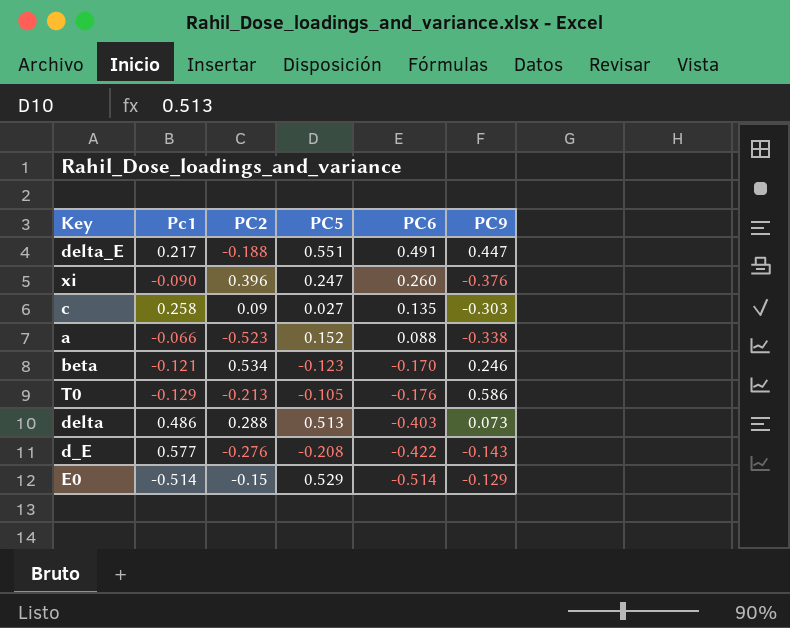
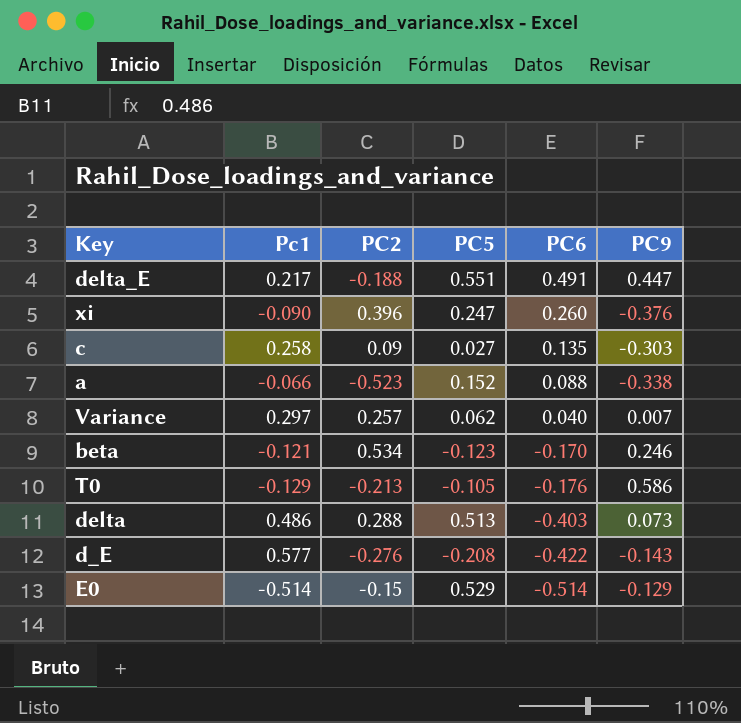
row Variance: none -> 0.297 | 0.257 | 0.062 | 0.040 | 0.007

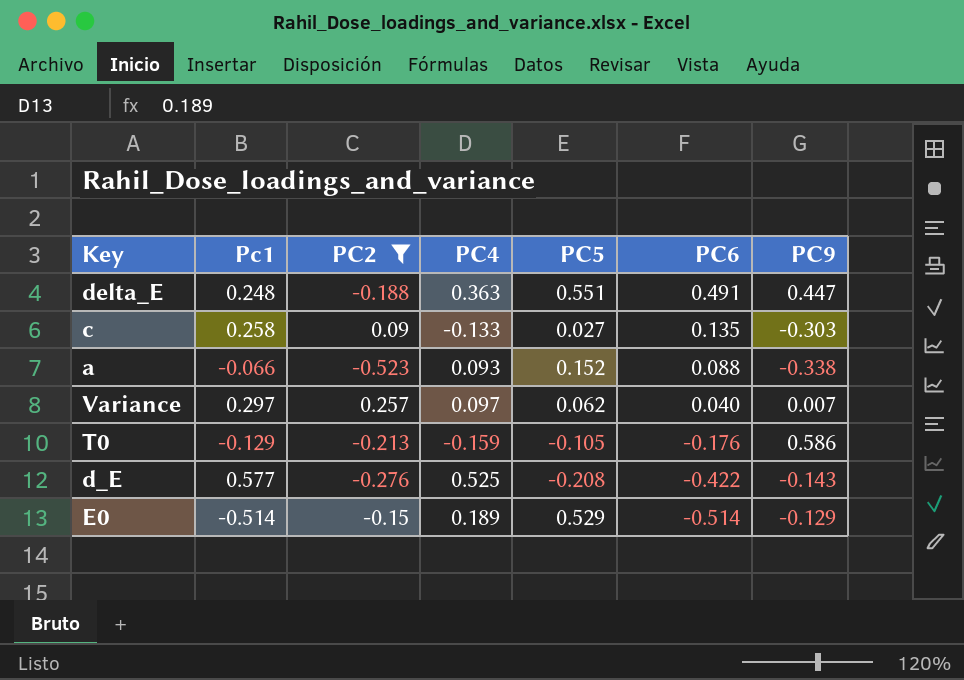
filter: none -> PC2 <= 0.257
column PC4 | position: none -> 4
delta_E | Pc1: 0.217 -> 0.248

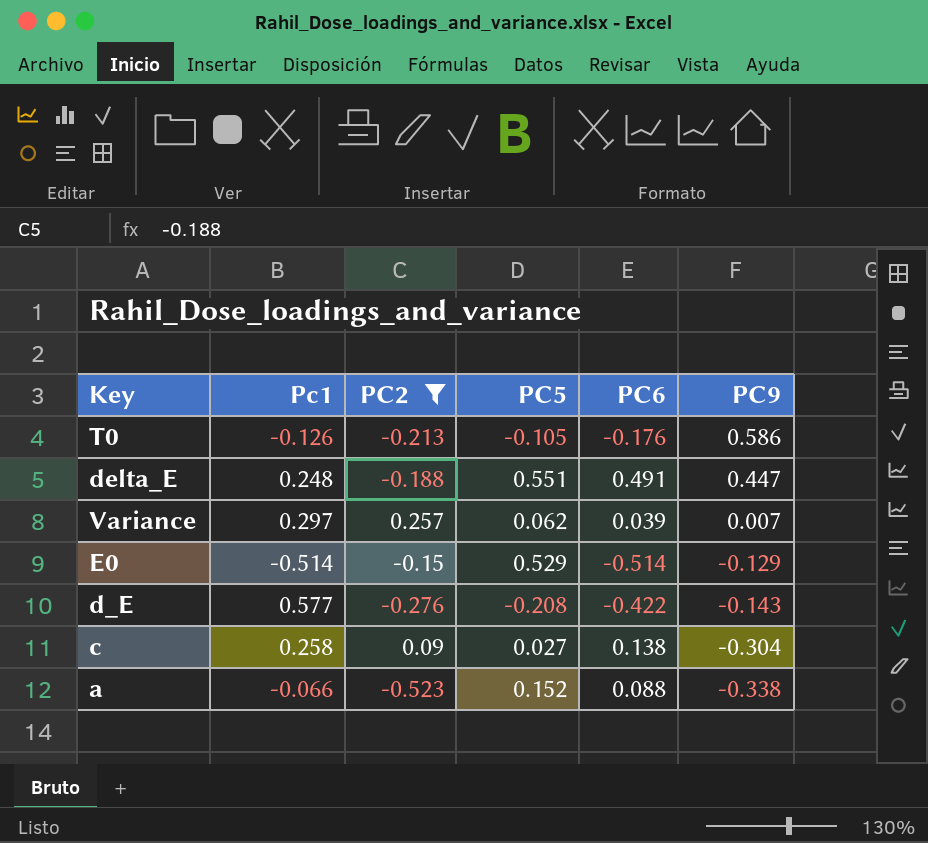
row order: PC6 descending -> PC9 descending
column PC4 | position: 4 -> none
T0 | Pc1: -0.129 -> -0.126
Variance | PC6: 0.040 -> 0.039
c | PC6: 0.135 -> 0.138
c | PC9: -0.303 -> -0.304

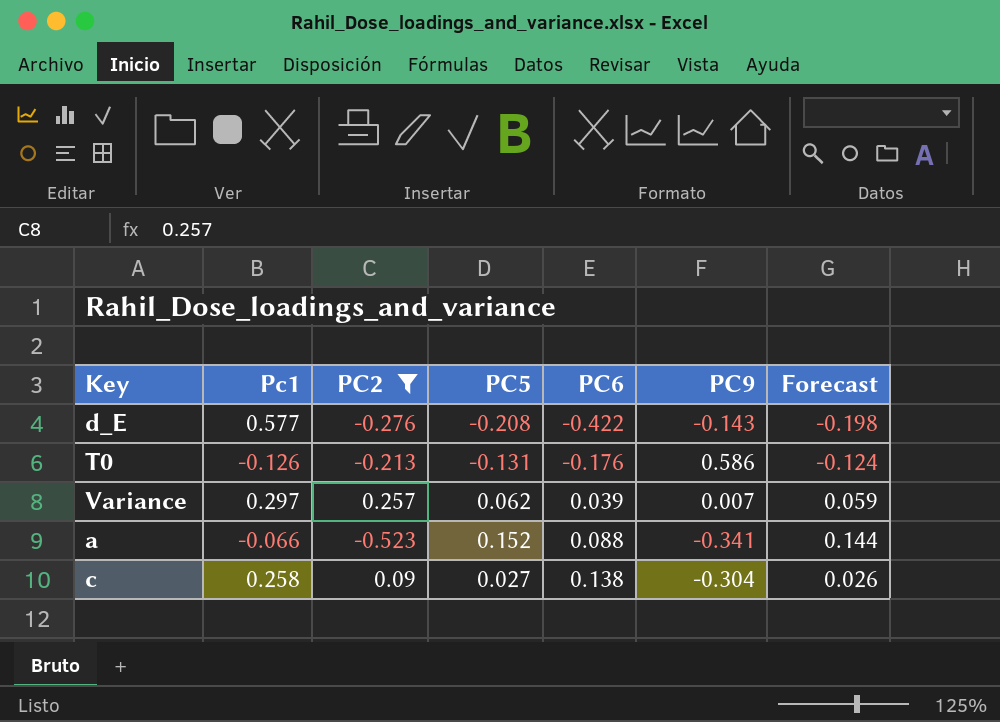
row order: PC9 descending -> PC6 ascending
column Forecast | formula: none -> [PC5] * 0.95
row delta_E: 0.248 | -0.188 | 0.551 | 0.491 | 0.447 -> none
row E0: -0.514 | -0.15 | 0.529 | -0.514 | -0.129 -> none
T0 | PC5: -0.105 -> -0.131
a | PC9: -0.338 -> -0.341

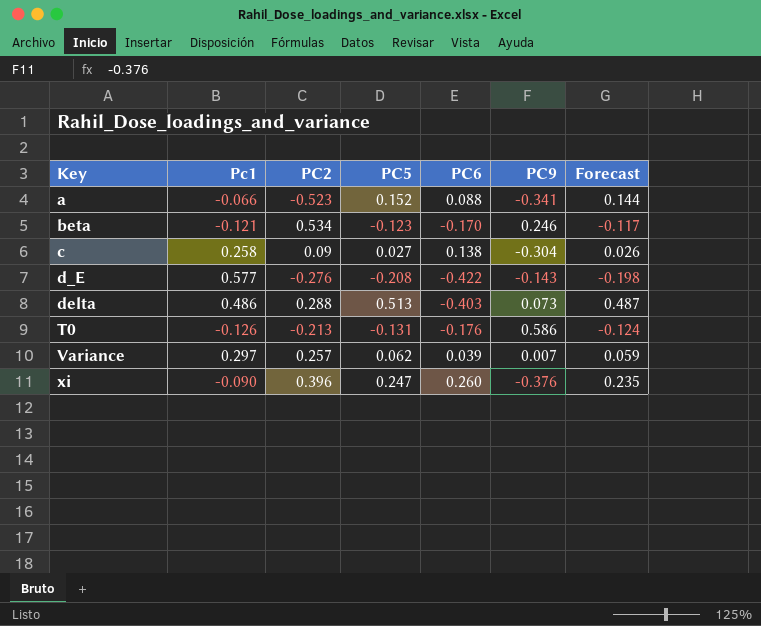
filter: PC2 <= 0.257 -> none
row order: PC6 ascending -> Key ascending

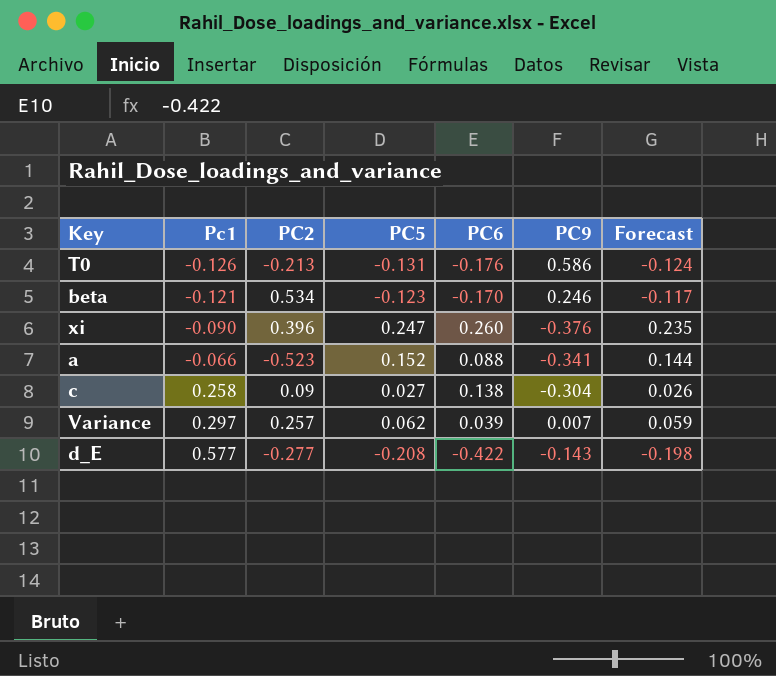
row order: Key ascending -> Pc1 ascending
row delta: 0.486 | 0.288 | 0.513 | -0.403 | 0.073 | 0.487 -> none
d_E | PC2: -0.276 -> -0.277

